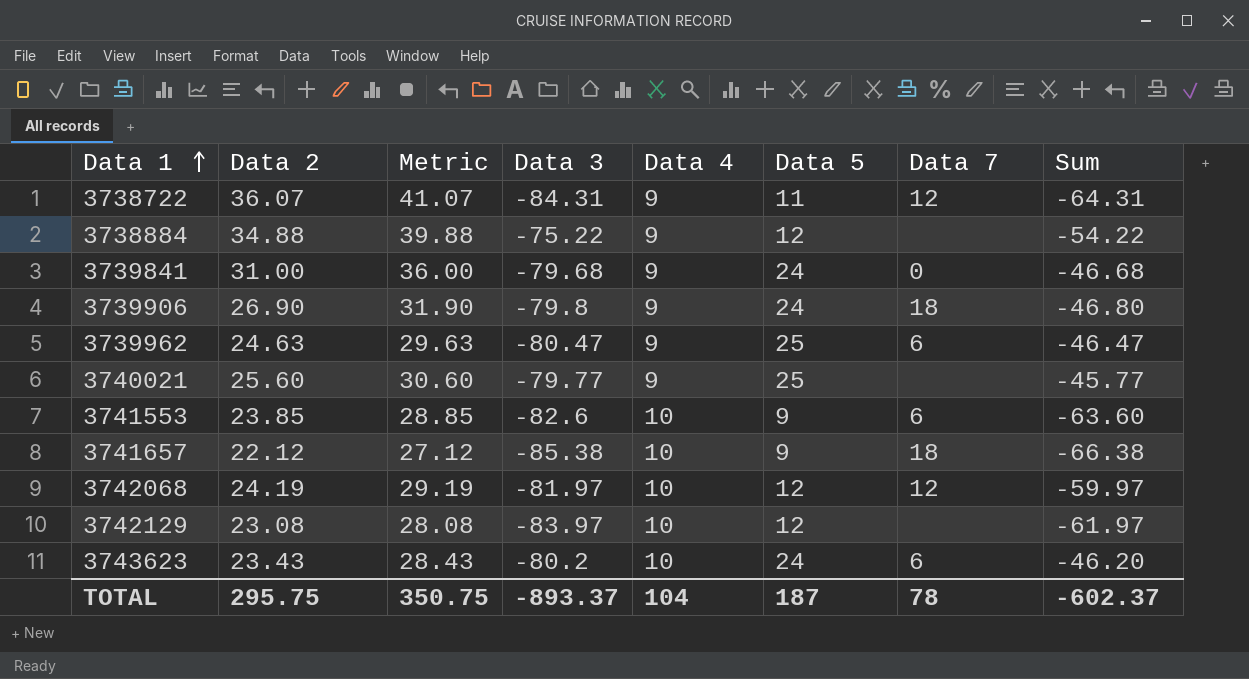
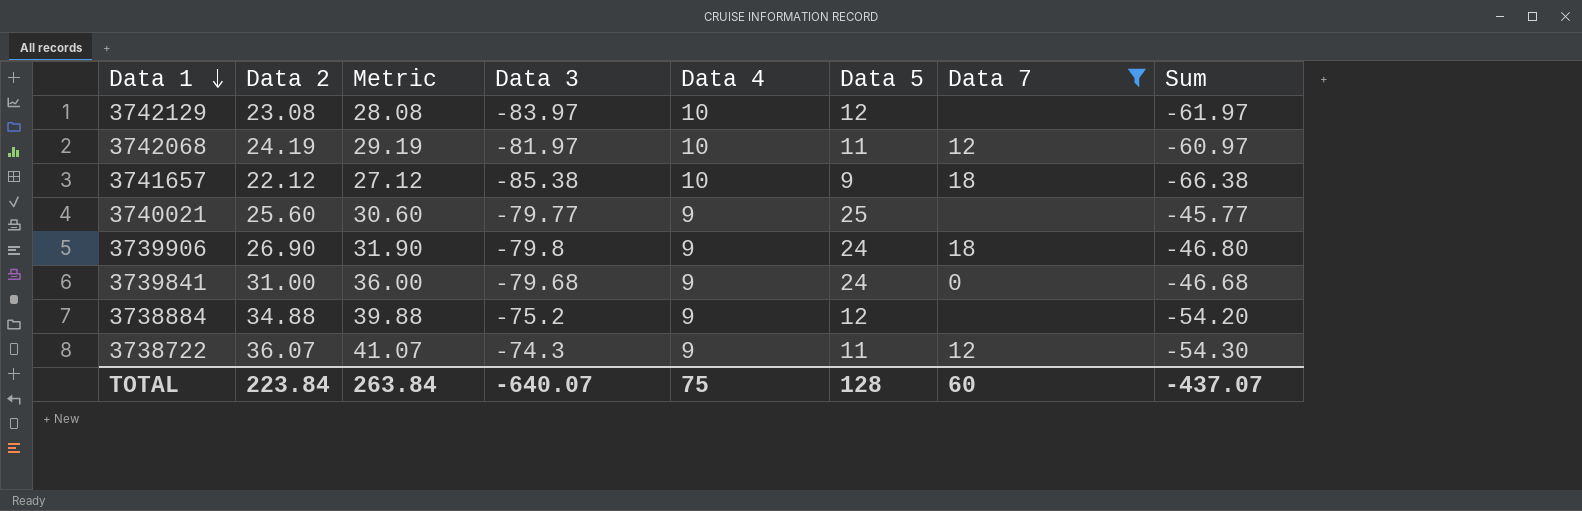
filter: none -> Data 7 != 6
row order: Data 1 ascending -> Data 1 descending
3742068 | Data 5: 12 -> 11
3742068 | Sum: -59.97 -> -60.97
3738884 | Data 3: -75.22 -> -75.2
3738884 | Sum: -54.22 -> -54.20
3738722 | Data 3: -84.31 -> -74.3
3738722 | Sum: -64.31 -> -54.30
TOTAL | Data 2: 295.75 -> 223.84
TOTAL | Metric: 350.75 -> 263.84
TOTAL | Data 3: -893.37 -> -640.07
TOTAL | Data 4: 104 -> 75
TOTAL | Data 5: 187 -> 128
TOTAL | Data 7: 78 -> 60
TOTAL | Sum: -602.37 -> -437.07

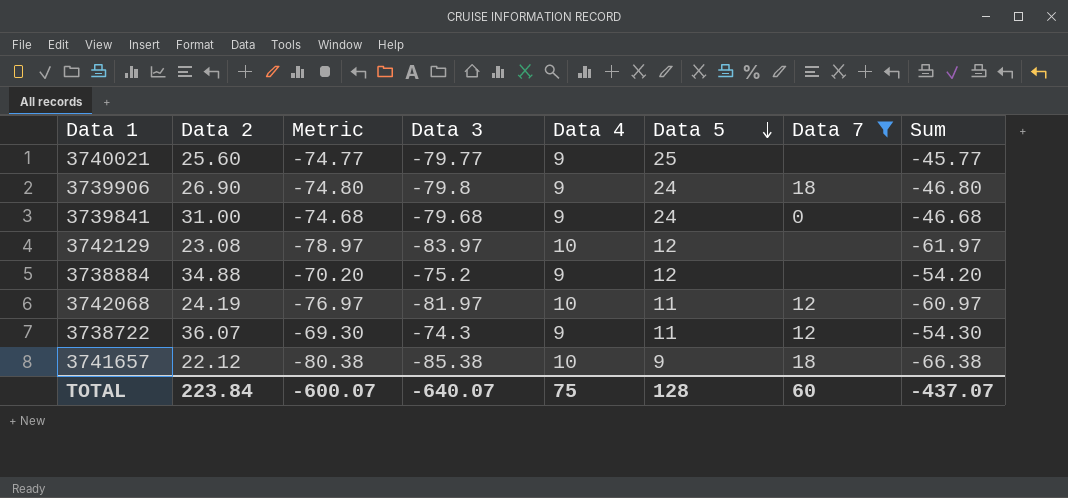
row order: Data 1 descending -> Data 5 descending
column Metric | formula: [Data 2] + 5 -> [Data 3] + 5
TOTAL | Metric: 263.84 -> -600.07

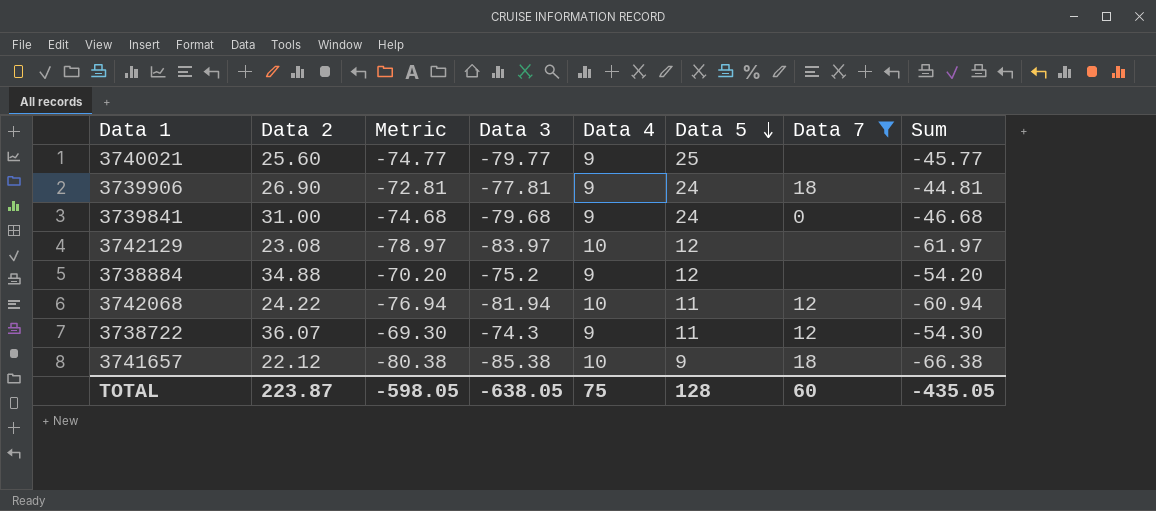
3739906 | Metric: -74.80 -> -72.81
3739906 | Data 3: -79.8 -> -77.81
3739906 | Sum: -46.80 -> -44.81
3742068 | Data 2: 24.19 -> 24.22
3742068 | Metric: -76.97 -> -76.94
3742068 | Data 3: -81.97 -> -81.94
3742068 | Sum: -60.97 -> -60.94
TOTAL | Data 2: 223.84 -> 223.87
TOTAL | Metric: -600.07 -> -598.05
TOTAL | Data 3: -640.07 -> -638.05
TOTAL | Sum: -437.07 -> -435.05

